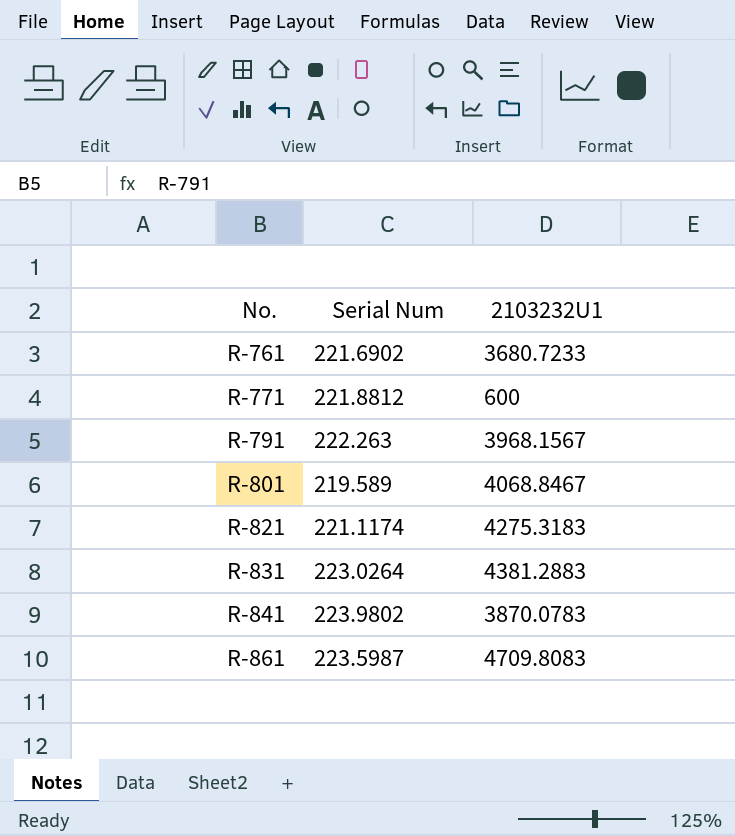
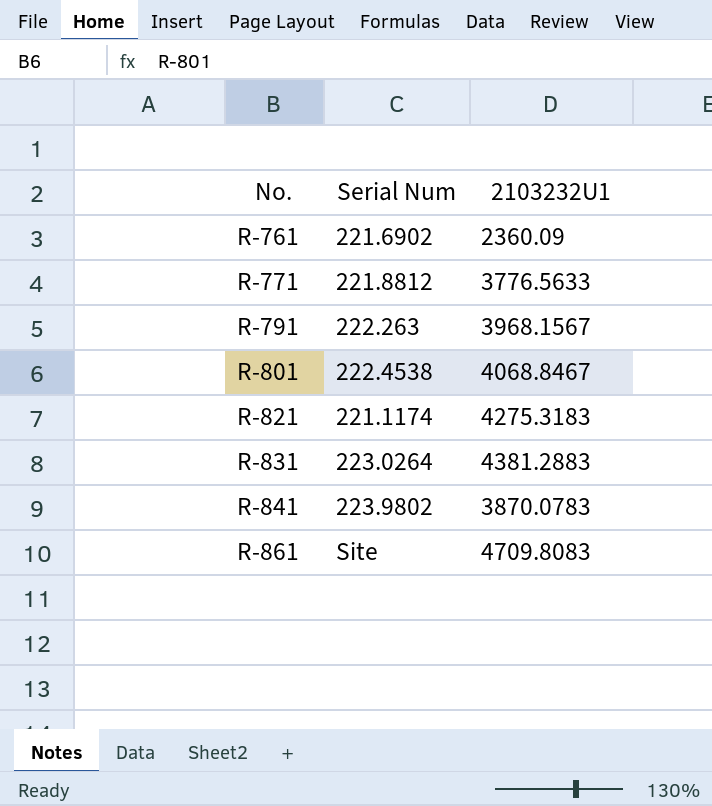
R-761 | 2103232U1: 3680.7233 -> 2360.09
R-771 | 2103232U1: 600 -> 3776.5633
R-801 | Serial Num: 219.589 -> 222.4538
R-861 | Serial Num: 223.5987 -> Site

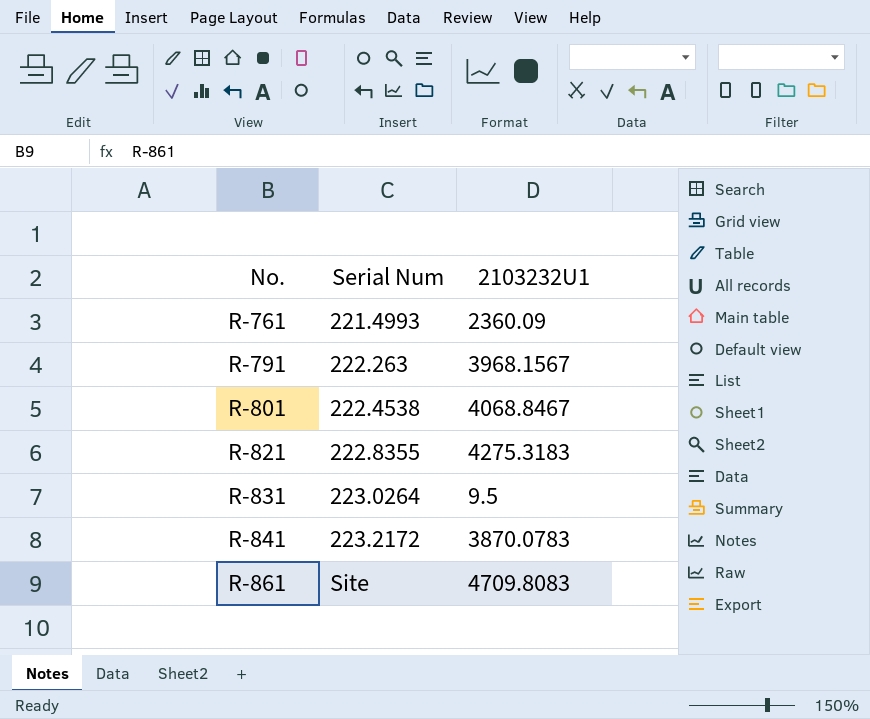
row R-771: 221.8812 | 3776.5633 -> none
R-761 | Serial Num: 221.6902 -> 221.4993
R-821 | Serial Num: 221.1174 -> 222.8355
R-831 | 2103232U1: 4381.2883 -> 9.5
R-841 | Serial Num: 223.9802 -> 223.2172

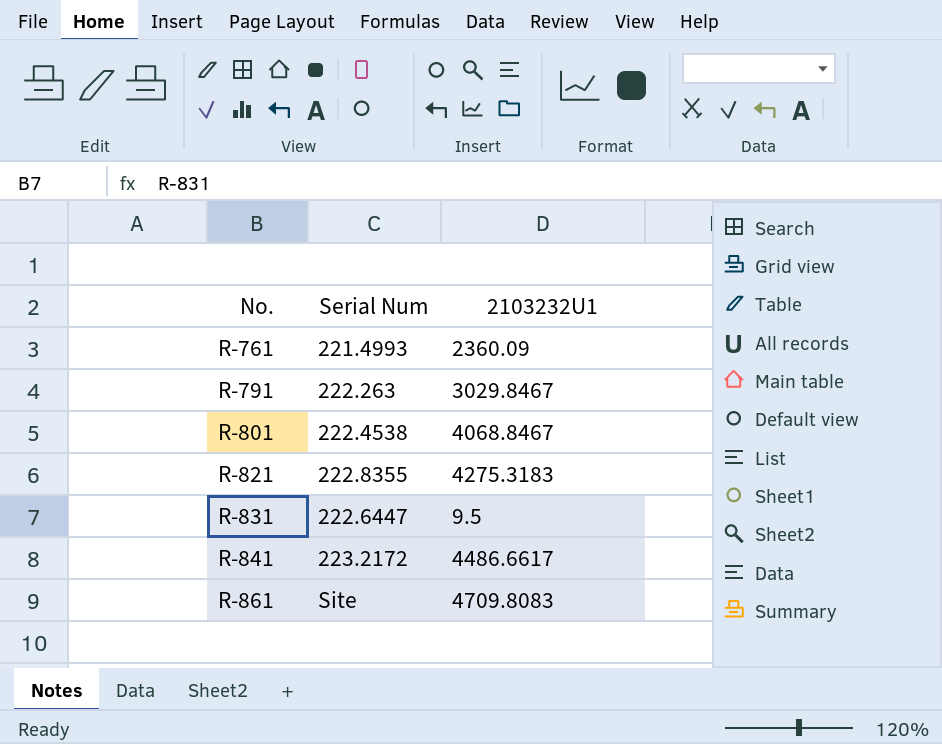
R-791 | 2103232U1: 3968.1567 -> 3029.8467
R-831 | Serial Num: 223.0264 -> 222.6447
R-841 | 2103232U1: 3870.0783 -> 4486.6617

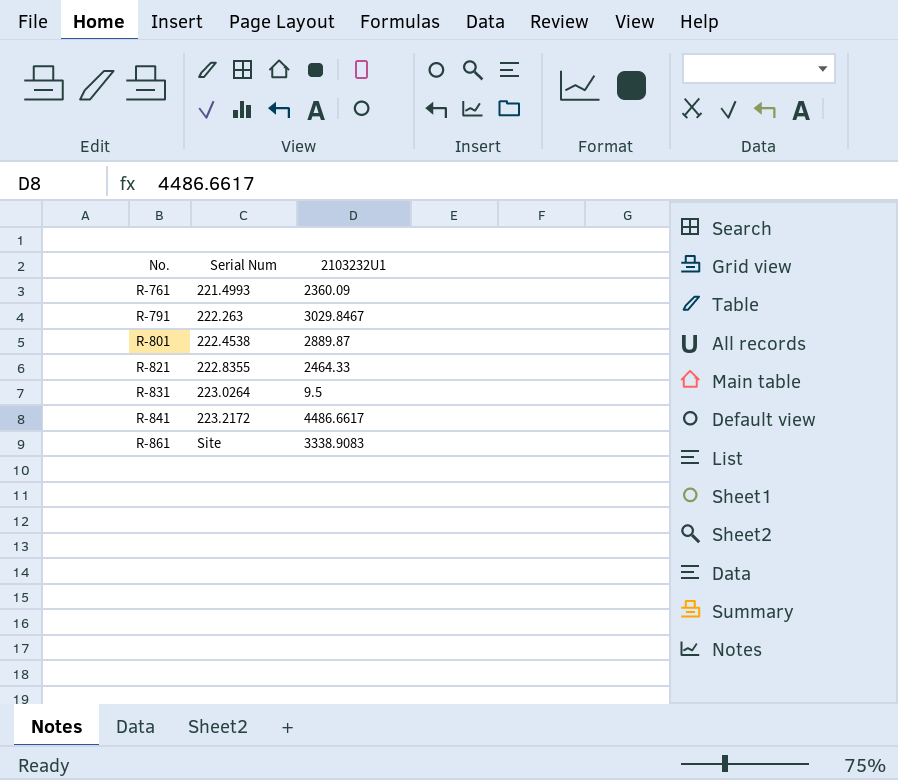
R-801 | 2103232U1: 4068.8467 -> 2889.87
R-821 | 2103232U1: 4275.3183 -> 2464.33
R-831 | Serial Num: 222.6447 -> 223.0264
R-861 | 2103232U1: 4709.8083 -> 3338.9083

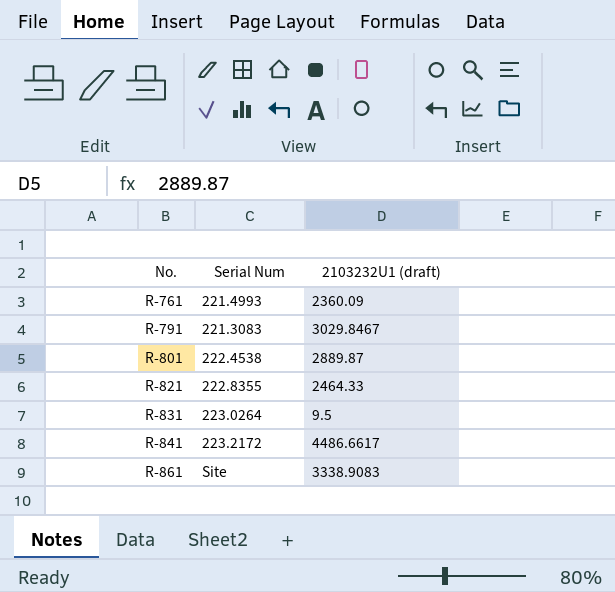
column name: 2103232U1 -> 2103232U1 (draft)
R-791 | Serial Num: 222.263 -> 221.3083

